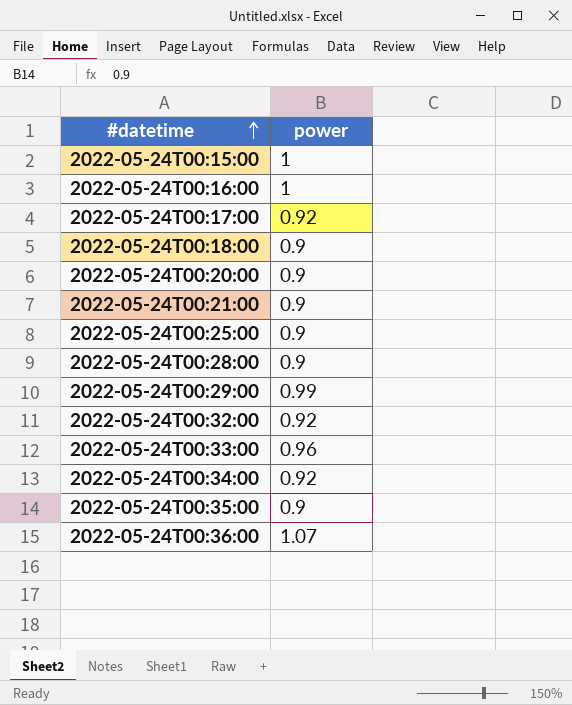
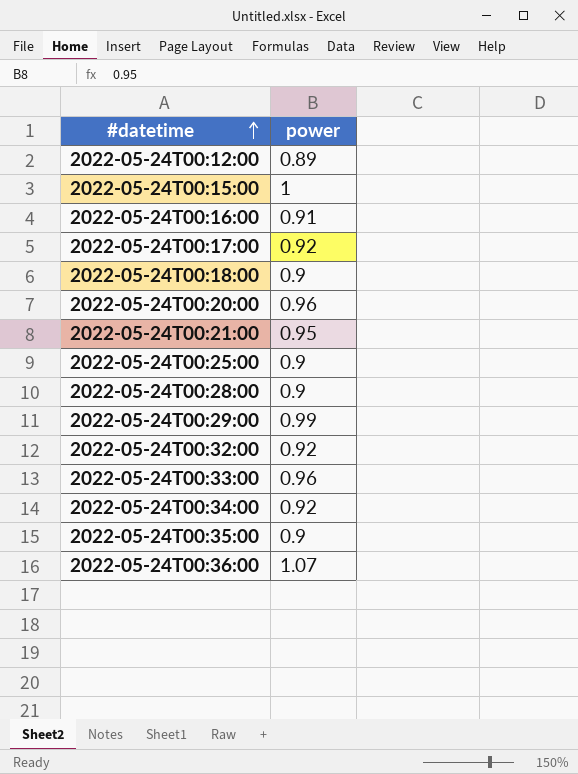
row 2022-05-24T00:12:00: none -> 0.89
2022-05-24T00:16:00 | power: 1 -> 0.91
2022-05-24T00:20:00 | power: 0.9 -> 0.96
2022-05-24T00:21:00 | power: 0.9 -> 0.95

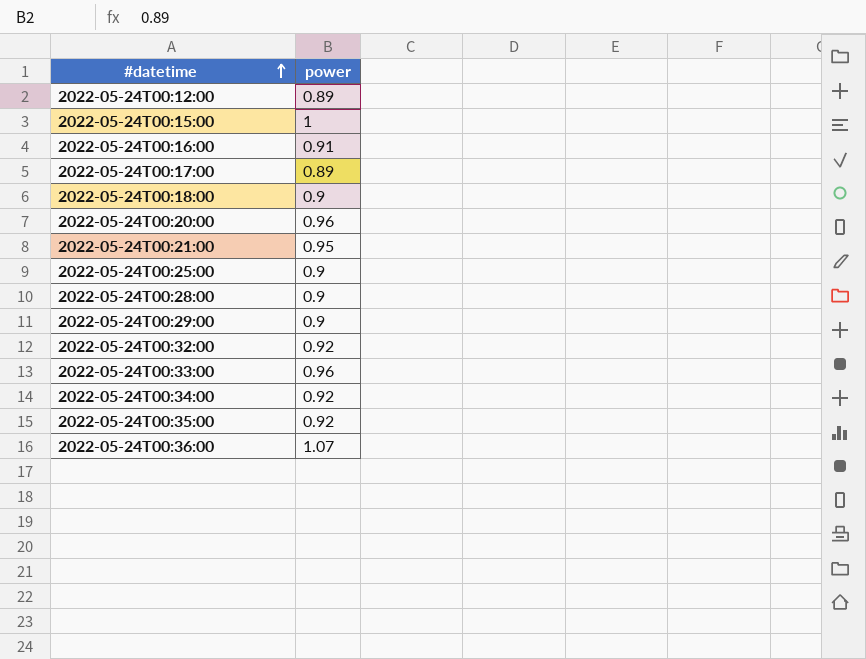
2022-05-24T00:17:00 | power: 0.92 -> 0.89
2022-05-24T00:29:00 | power: 0.99 -> 0.9
2022-05-24T00:35:00 | power: 0.9 -> 0.92

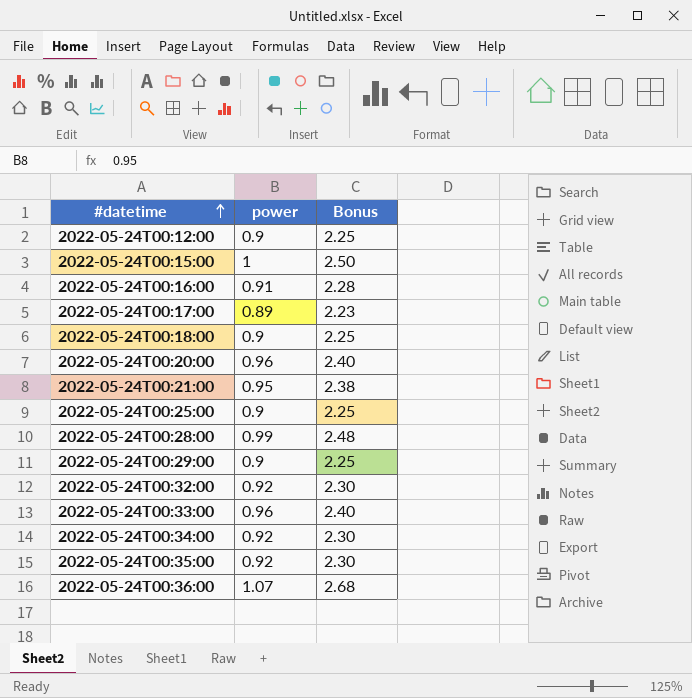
column Bonus | formula: none -> [power] * 2.5
2022-05-24T00:12:00 | power: 0.89 -> 0.9
2022-05-24T00:28:00 | power: 0.9 -> 0.99

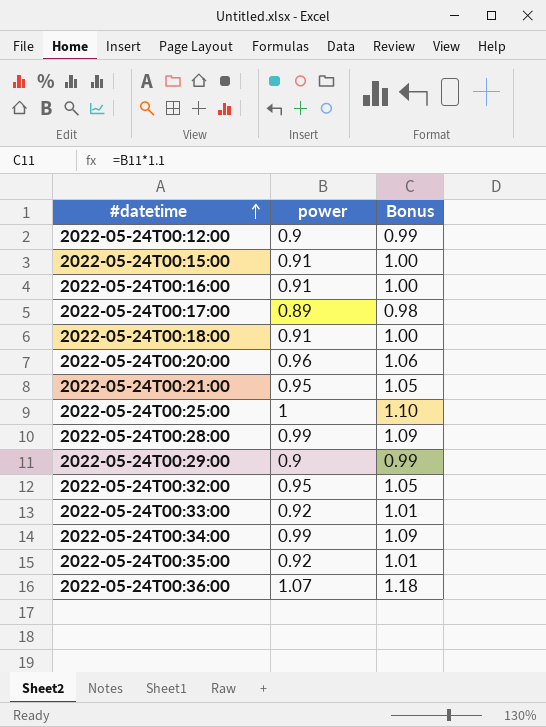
column Bonus | formula: [power] * 2.5 -> [power] * 1.1
2022-05-24T00:15:00 | power: 1 -> 0.91
2022-05-24T00:18:00 | power: 0.9 -> 0.91
2022-05-24T00:25:00 | power: 0.9 -> 1
2022-05-24T00:32:00 | power: 0.92 -> 0.95
2022-05-24T00:33:00 | power: 0.96 -> 0.92
2022-05-24T00:34:00 | power: 0.92 -> 0.99

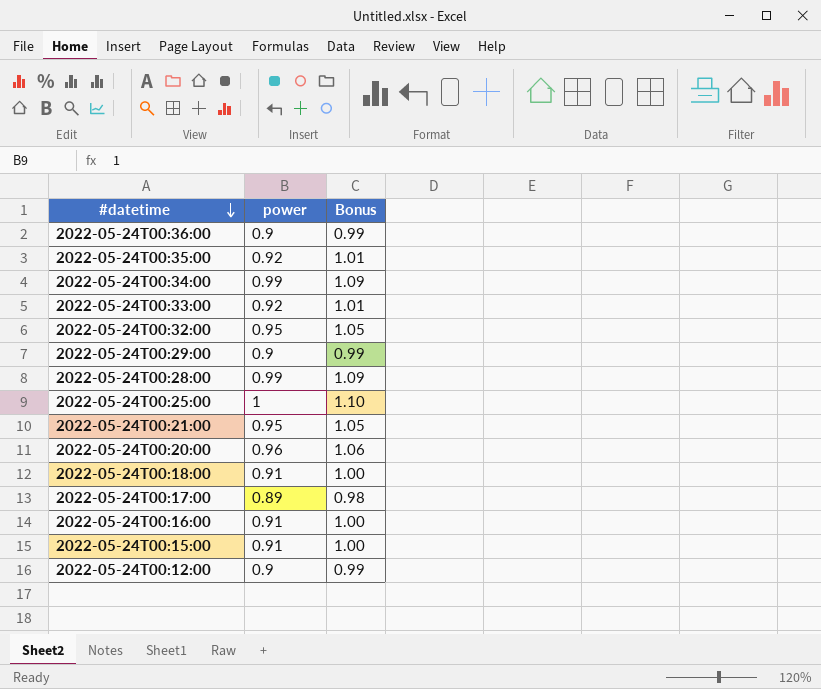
row order: #datetime ascending -> #datetime descending
2022-05-24T00:36:00 | power: 1.07 -> 0.9
2022-05-24T00:36:00 | Bonus: 1.18 -> 0.99

